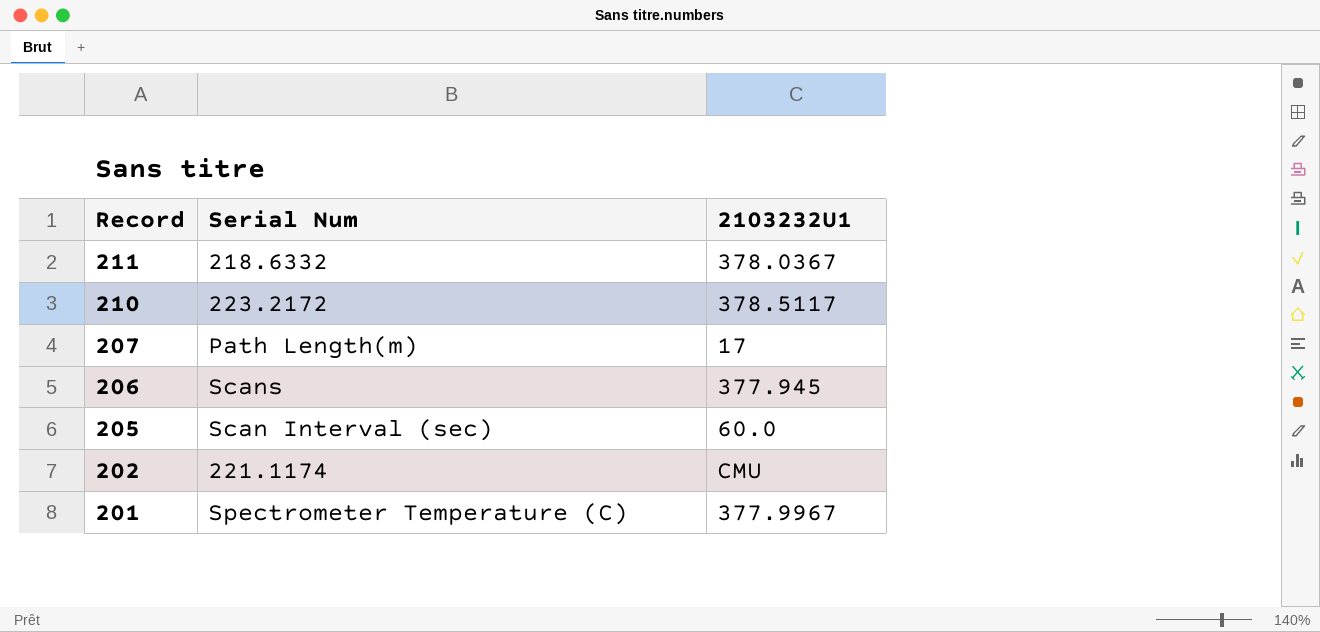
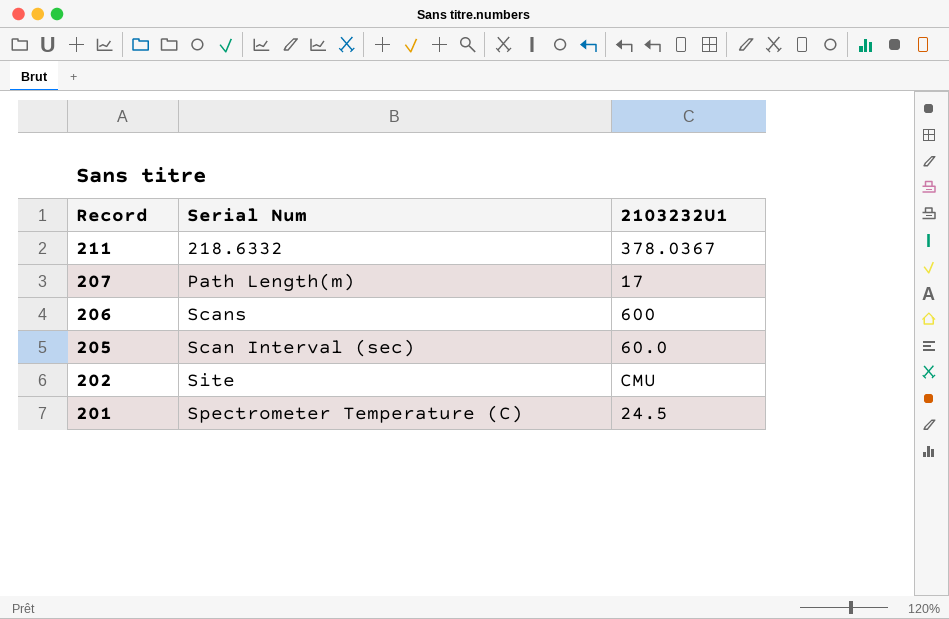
row 210: 223.2172 | 378.5117 -> none
206 | 2103232U1: 377.945 -> 600
202 | Serial Num: 221.1174 -> Site
201 | 2103232U1: 377.9967 -> 24.5

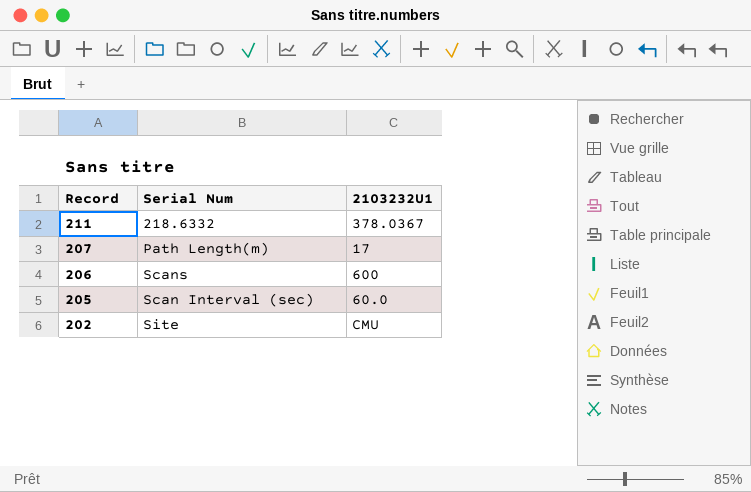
row 201: Spectrometer Temperature (C) | 24.5 -> none

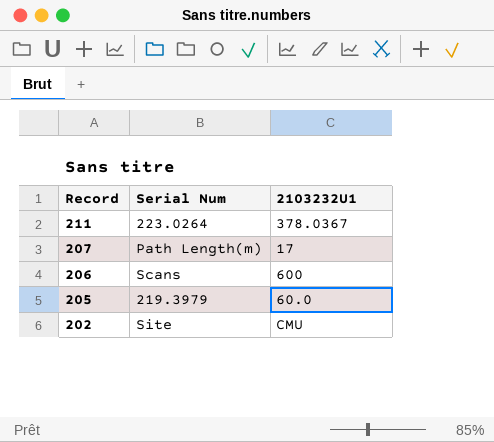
211 | Serial Num: 218.6332 -> 223.0264
205 | Serial Num: Scan Interval (sec) -> 219.3979

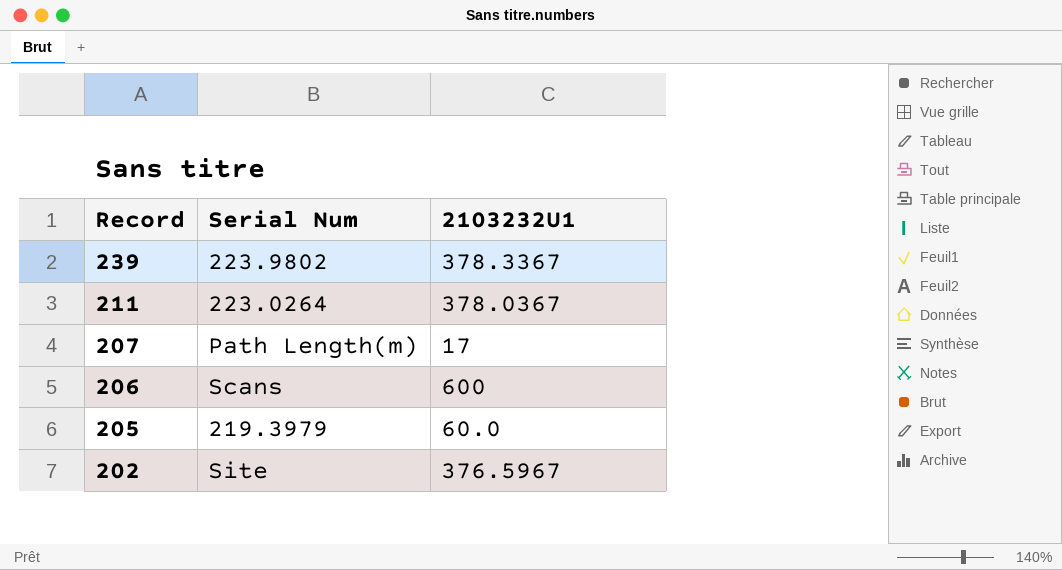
row 239: none -> 223.9802 | 378.3367
202 | 2103232U1: CMU -> 376.5967

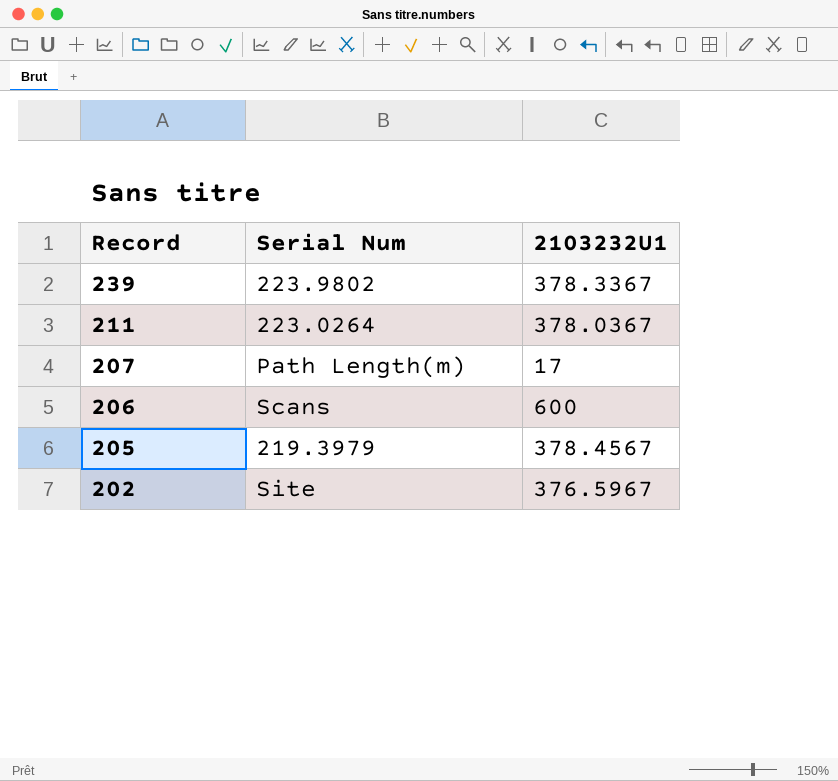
205 | 2103232U1: 60.0 -> 378.4567

